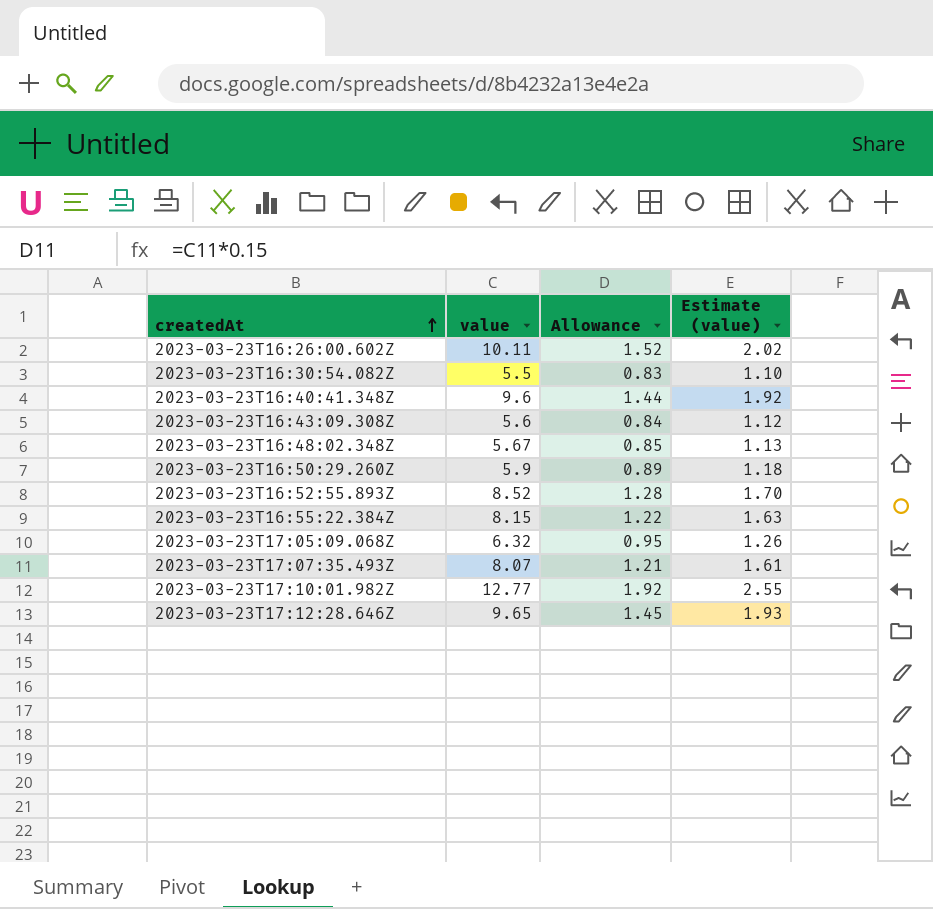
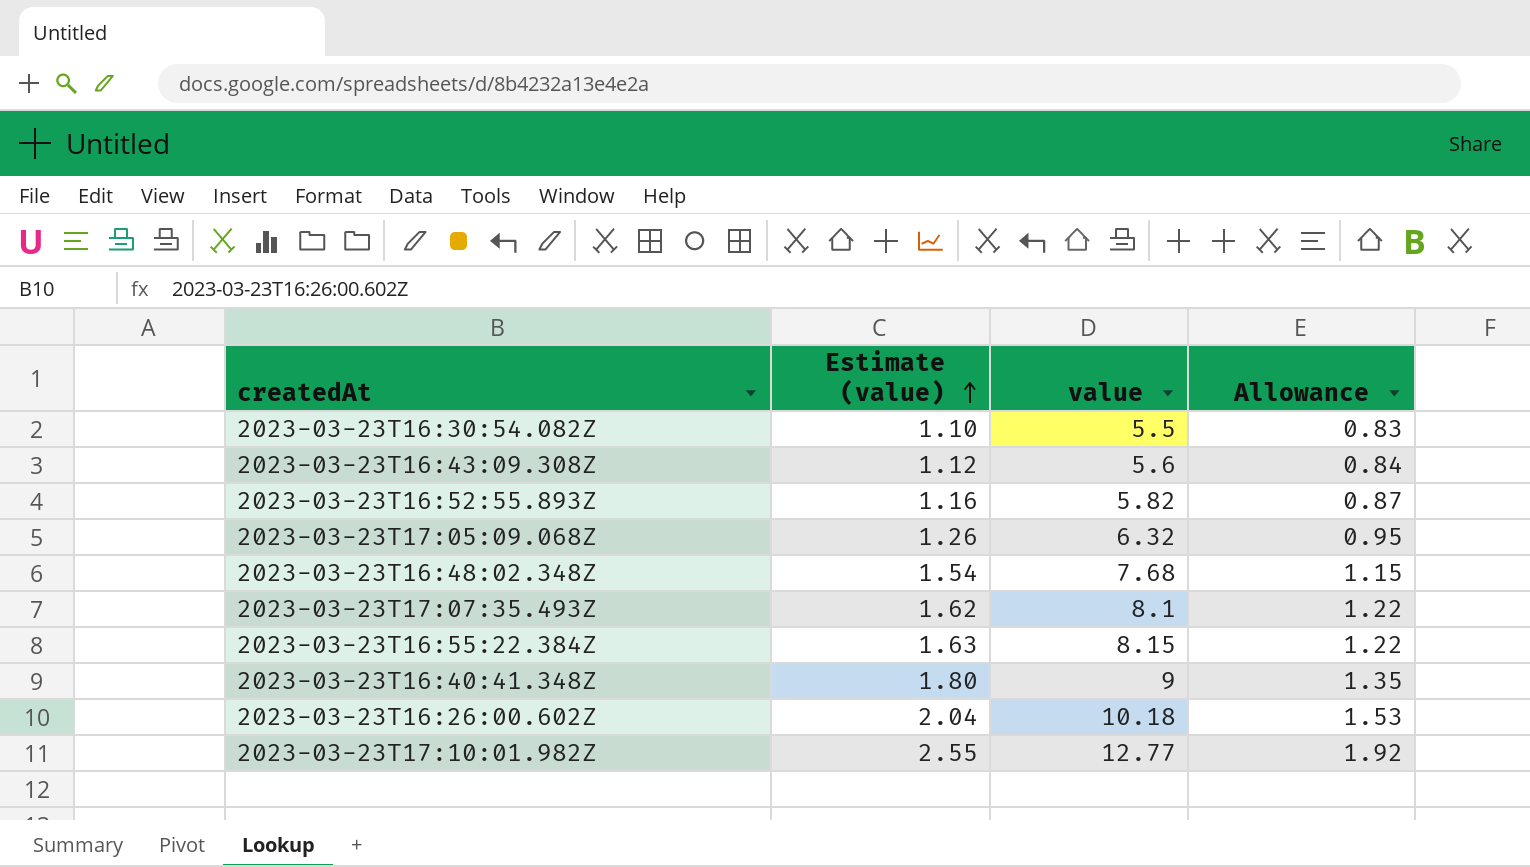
row order: createdAt ascending -> Estimate (value) ascending
column Estimate (value) | position: 4 -> 2
row 2023-03-23T16:50:29.260Z: 5.9 | 0.89 | 1.18 -> none
row 2023-03-23T17:12:28.646Z: 9.65 | 1.45 | 1.93 -> none
2023-03-23T16:52:55.893Z | Estimate (value): 1.70 -> 1.16
2023-03-23T16:52:55.893Z | value: 8.52 -> 5.82
2023-03-23T16:52:55.893Z | Allowance: 1.28 -> 0.87
2023-03-23T16:48:02.348Z | Estimate (value): 1.13 -> 1.54
2023-03-23T16:48:02.348Z | value: 5.67 -> 7.68
2023-03-23T16:48:02.348Z | Allowance: 0.85 -> 1.15
2023-03-23T17:07:35.493Z | Estimate (value): 1.61 -> 1.62
2023-03-23T17:07:35.493Z | value: 8.07 -> 8.1
2023-03-23T17:07:35.493Z | Allowance: 1.21 -> 1.22
2023-03-23T16:40:41.348Z | Estimate (value): 1.92 -> 1.80
2023-03-23T16:40:41.348Z | value: 9.6 -> 9
2023-03-23T16:40:41.348Z | Allowance: 1.44 -> 1.35
2023-03-23T16:26:00.602Z | Estimate (value): 2.02 -> 2.04
2023-03-23T16:26:00.602Z | value: 10.11 -> 10.18
2023-03-23T16:26:00.602Z | Allowance: 1.52 -> 1.53

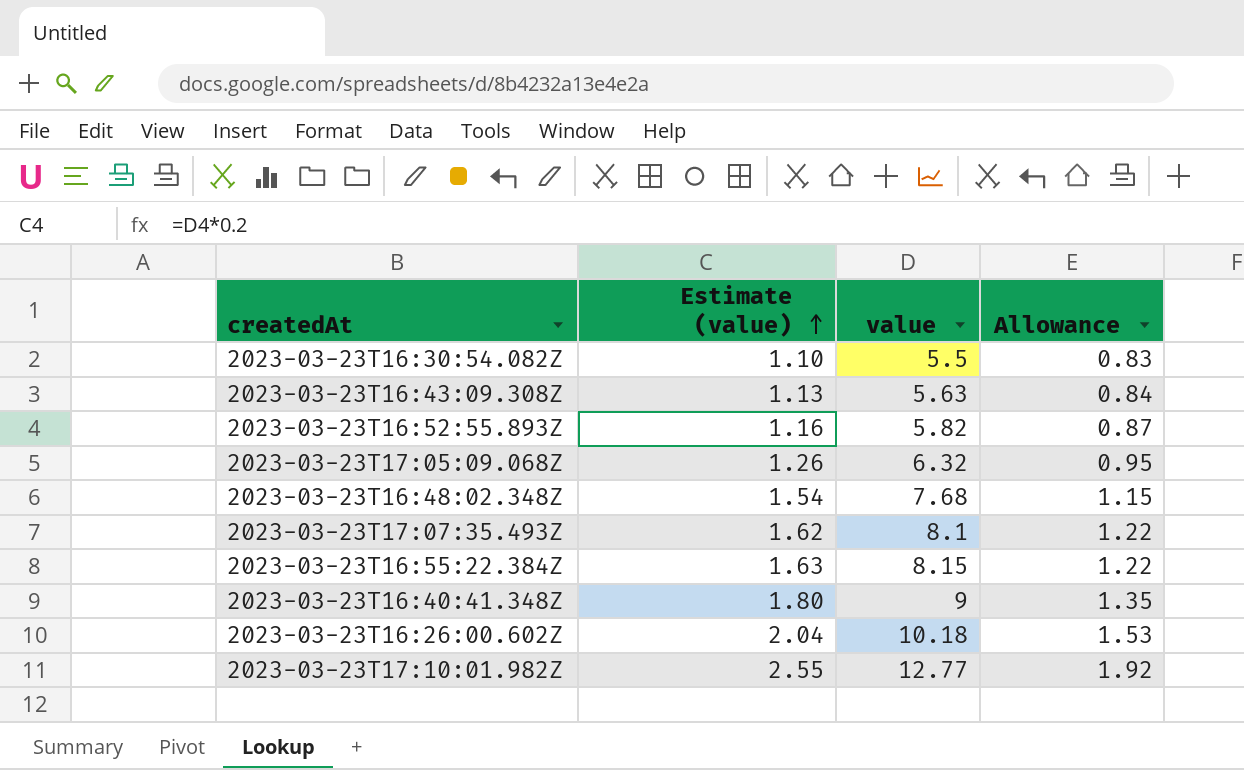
2023-03-23T16:43:09.308Z | Estimate (value): 1.12 -> 1.13
2023-03-23T16:43:09.308Z | value: 5.6 -> 5.63

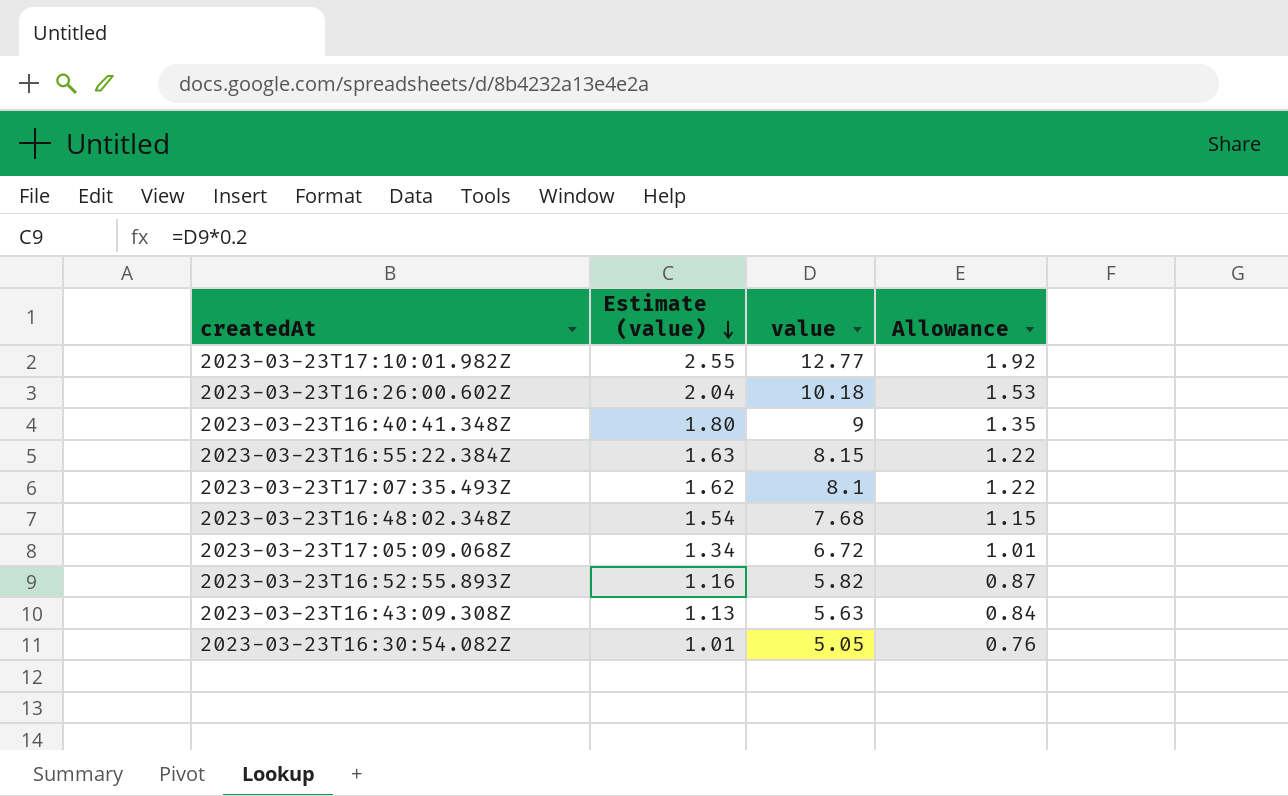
row order: Estimate (value) ascending -> Estimate (value) descending
2023-03-23T17:05:09.068Z | Estimate (value): 1.26 -> 1.34
2023-03-23T17:05:09.068Z | value: 6.32 -> 6.72
2023-03-23T17:05:09.068Z | Allowance: 0.95 -> 1.01
2023-03-23T16:30:54.082Z | Estimate (value): 1.10 -> 1.01
2023-03-23T16:30:54.082Z | value: 5.5 -> 5.05
2023-03-23T16:30:54.082Z | Allowance: 0.83 -> 0.76

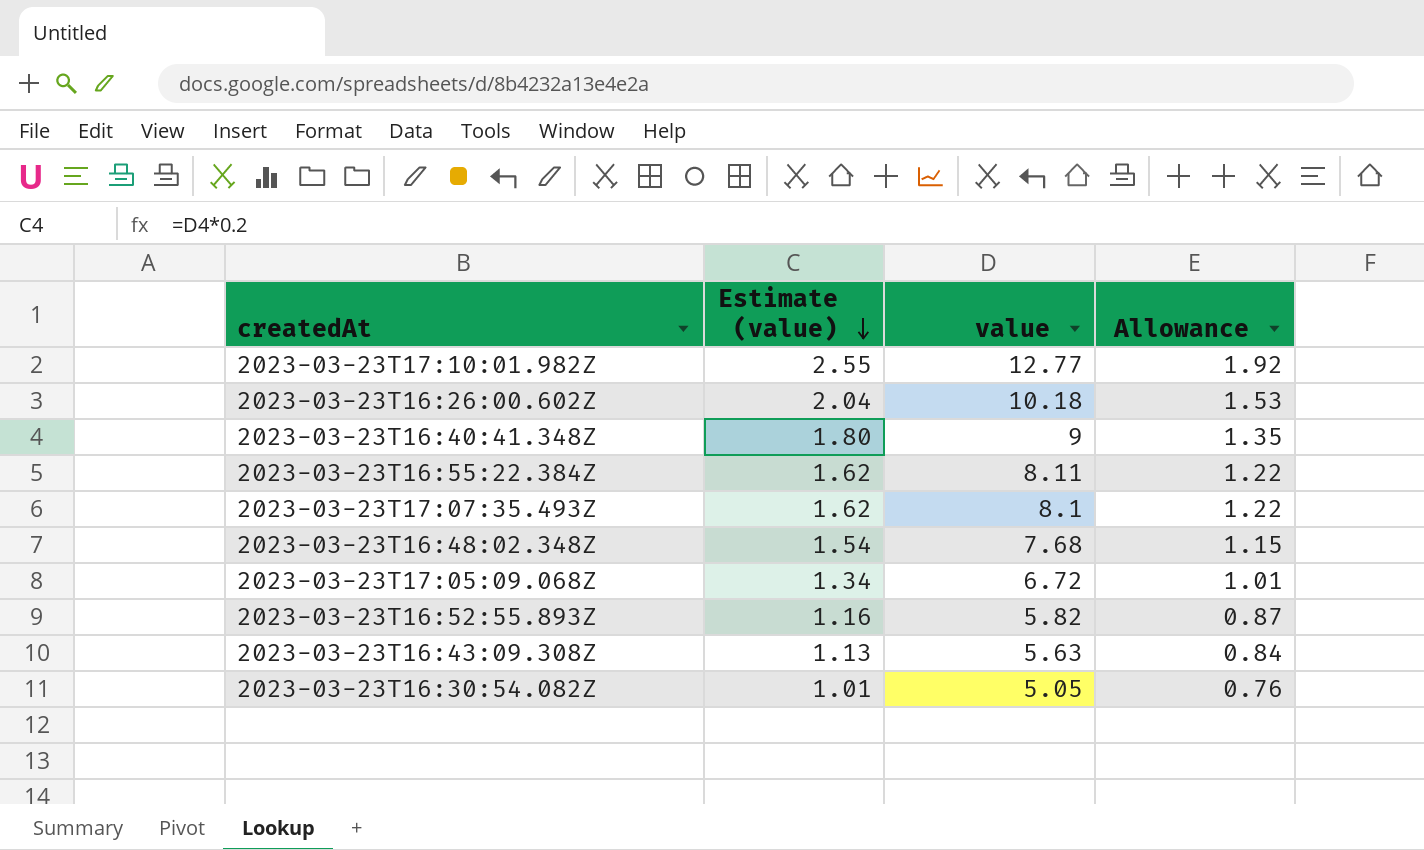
2023-03-23T16:55:22.384Z | Estimate (value): 1.63 -> 1.62
2023-03-23T16:55:22.384Z | value: 8.15 -> 8.11

